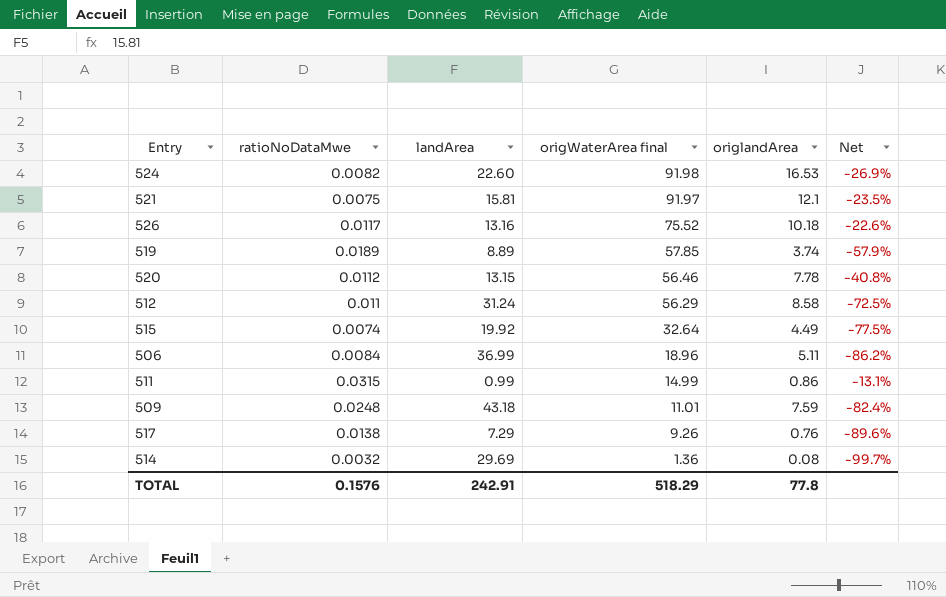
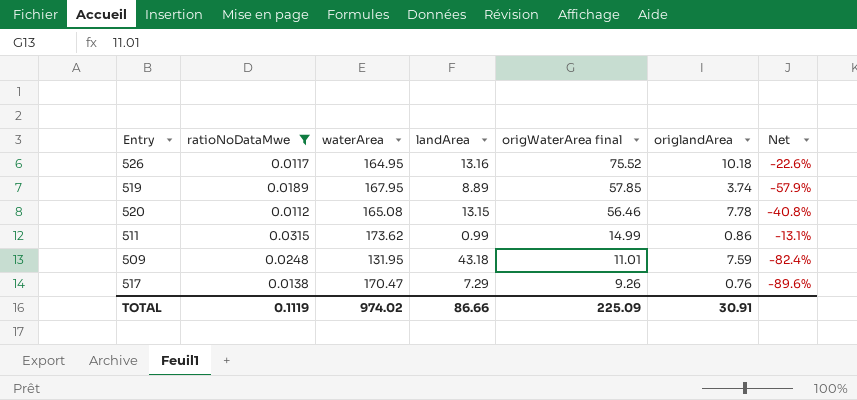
filter: none -> ratioNoDataMwe >= 0.0112
column waterArea | position: none -> 3
TOTAL | ratioNoDataMwe: 0.1576 -> 0.1119
TOTAL | landArea: 242.91 -> 86.66
TOTAL | origWaterArea final: 518.29 -> 225.09
TOTAL | origlandArea: 77.8 -> 30.91

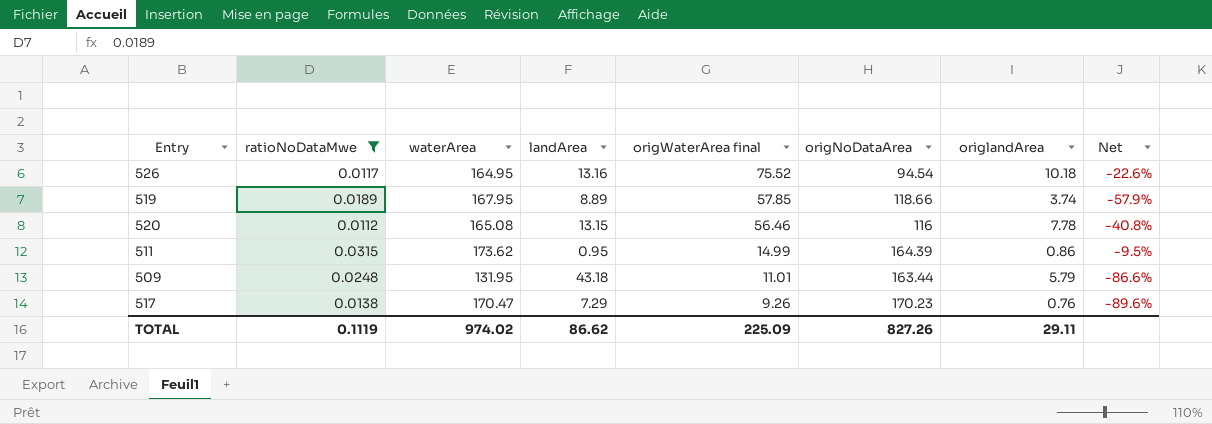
column origNoDataArea | position: none -> 6
511 | landArea: 0.99 -> 0.95
511 | Net: -13.1% -> -9.5%
509 | origlandArea: 7.59 -> 5.79
509 | Net: -82.4% -> -86.6%
TOTAL | landArea: 86.66 -> 86.62
TOTAL | origlandArea: 30.91 -> 29.11

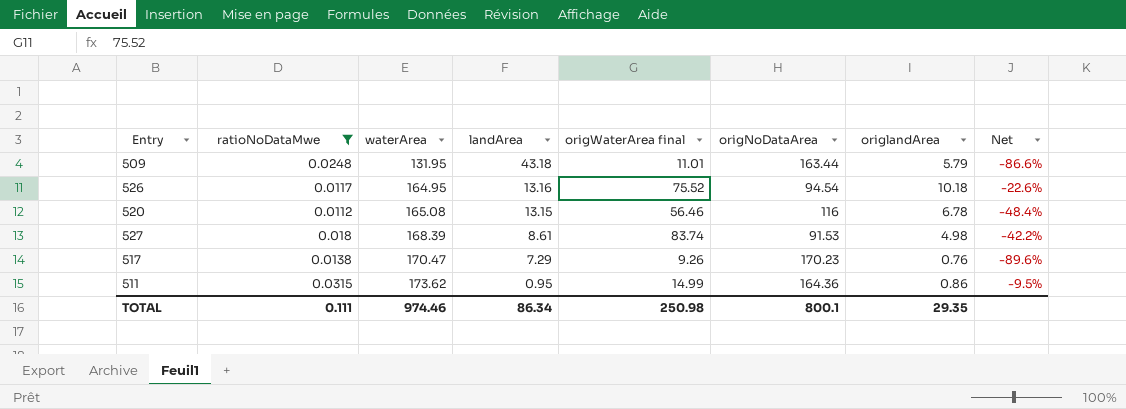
row order: origWaterArea final descending -> waterArea ascending
row 519: 0.0189 | 167.95 | 8.89 | 57.85 | 118.66 | 3.74 | -57.9% -> none
520 | origlandArea: 7.78 -> 6.78
520 | Net: -40.8% -> -48.4%
row 527: none -> 0.018 | 168.39 | 8.61 | 83.74 | 91.53 | 4.98 | -42.2%
511 | origNoDataArea: 164.39 -> 164.36
TOTAL | ratioNoDataMwe: 0.1119 -> 0.111
TOTAL | waterArea: 974.02 -> 974.46
TOTAL | landArea: 86.62 -> 86.34
TOTAL | origWaterArea final: 225.09 -> 250.98
TOTAL | origNoDataArea: 827.26 -> 800.1
TOTAL | origlandArea: 29.11 -> 29.35

